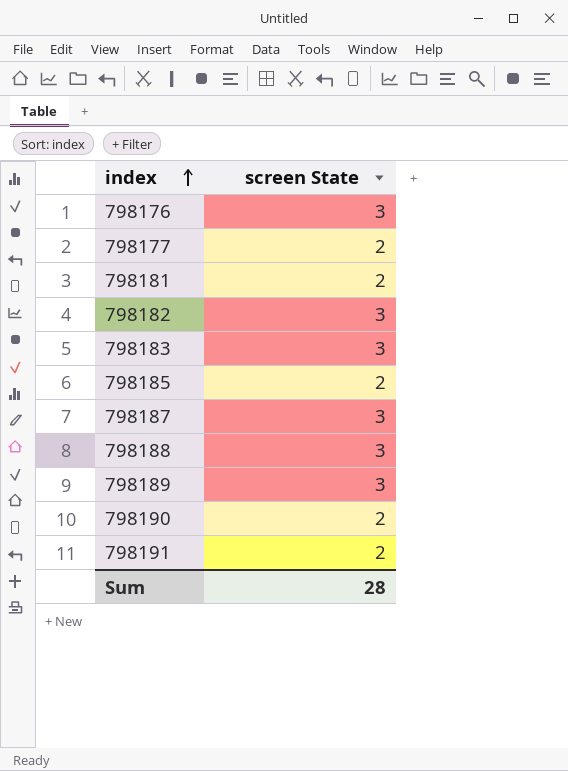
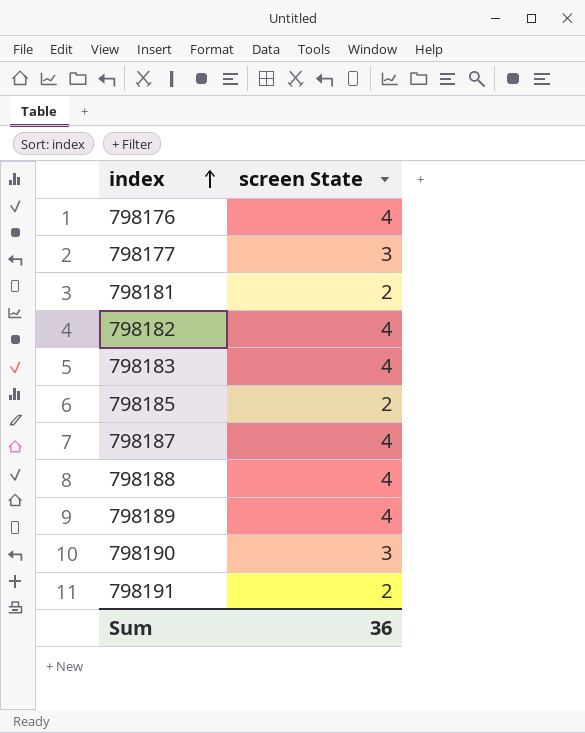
798176 | screen State: 3 -> 4
798177 | screen State: 2 -> 3
798182 | screen State: 3 -> 4
798183 | screen State: 3 -> 4
798187 | screen State: 3 -> 4
798188 | screen State: 3 -> 4
798189 | screen State: 3 -> 4
798190 | screen State: 2 -> 3
Sum | screen State: 28 -> 36

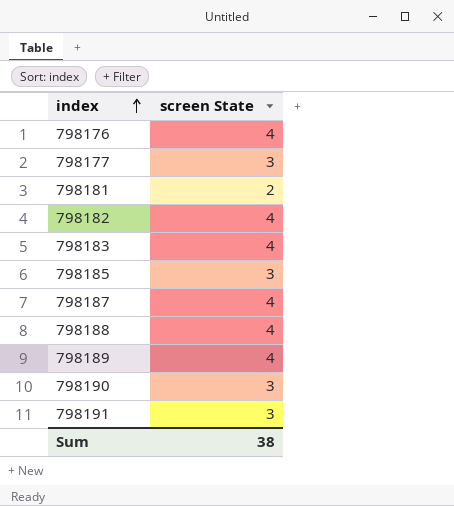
798185 | screen State: 2 -> 3
798191 | screen State: 2 -> 3
Sum | screen State: 36 -> 38

